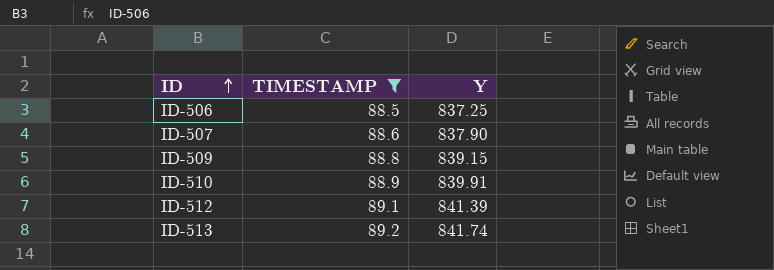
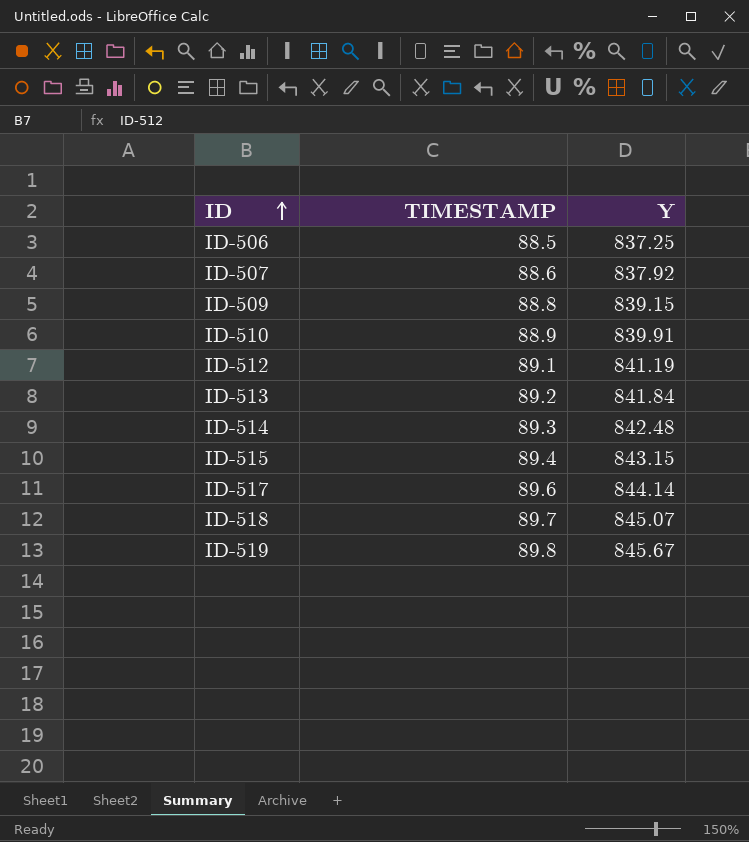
filter: TIMESTAMP <= 89.2 -> none
ID-507 | Y: 837.90 -> 837.92
ID-512 | Y: 841.39 -> 841.19
ID-513 | Y: 841.74 -> 841.84

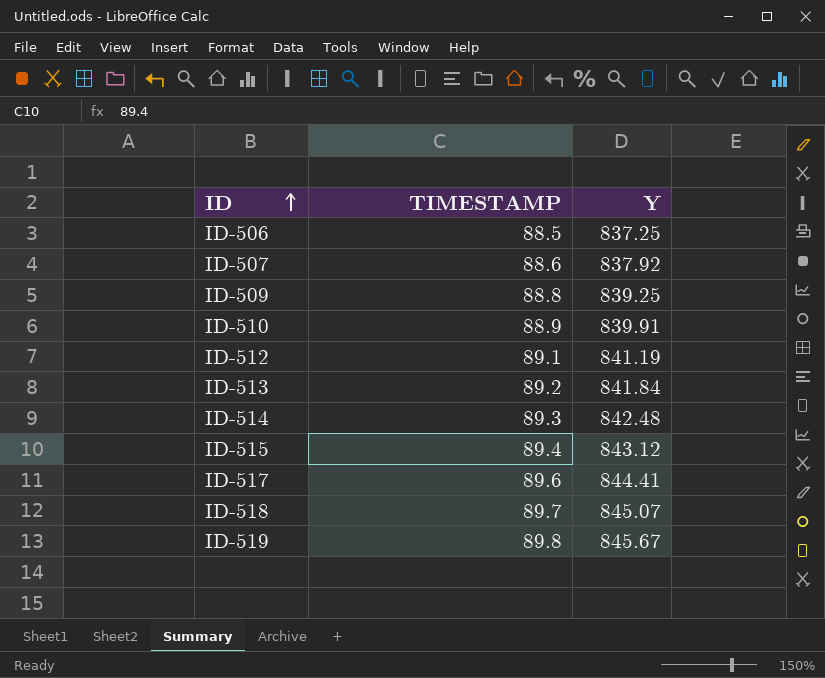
ID-509 | Y: 839.15 -> 839.25
ID-515 | Y: 843.15 -> 843.12
ID-517 | Y: 844.14 -> 844.41

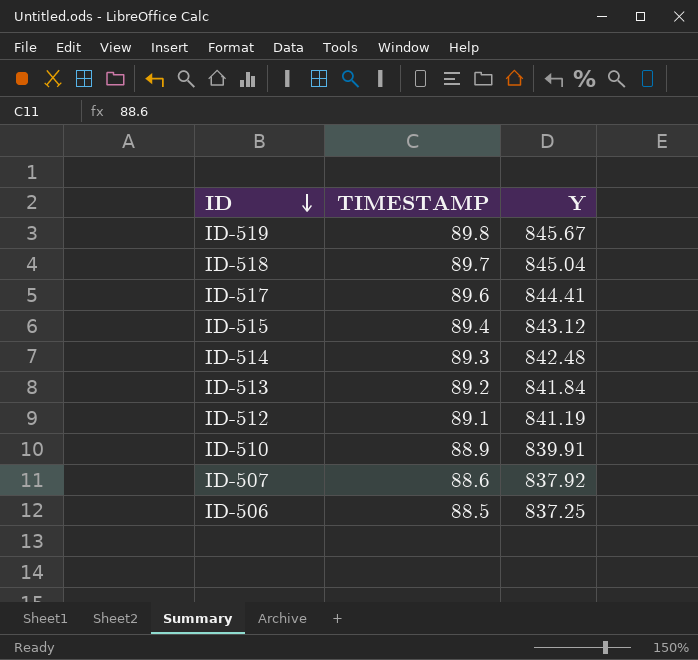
row order: ID ascending -> ID descending
row ID-509: 88.8 | 839.25 -> none
ID-518 | Y: 845.07 -> 845.04

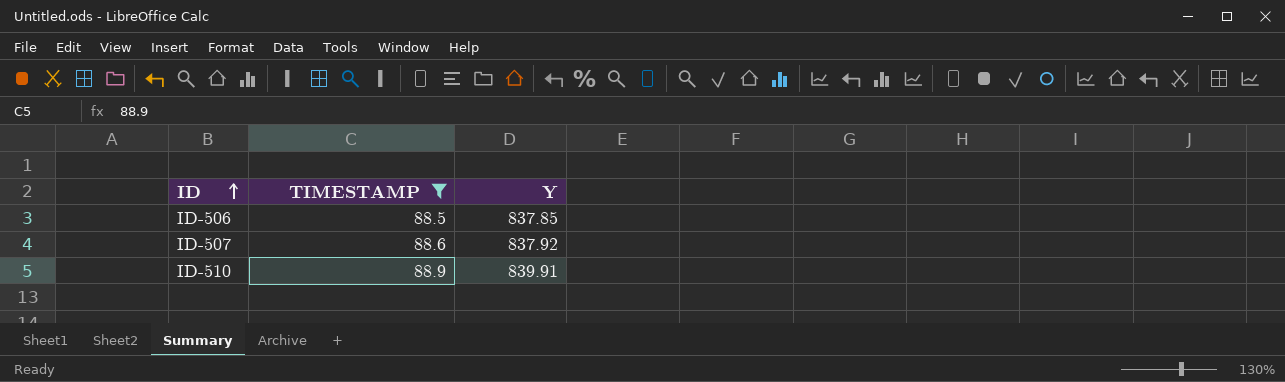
filter: none -> TIMESTAMP <= 88.9
row order: ID descending -> ID ascending
ID-506 | Y: 837.25 -> 837.85

